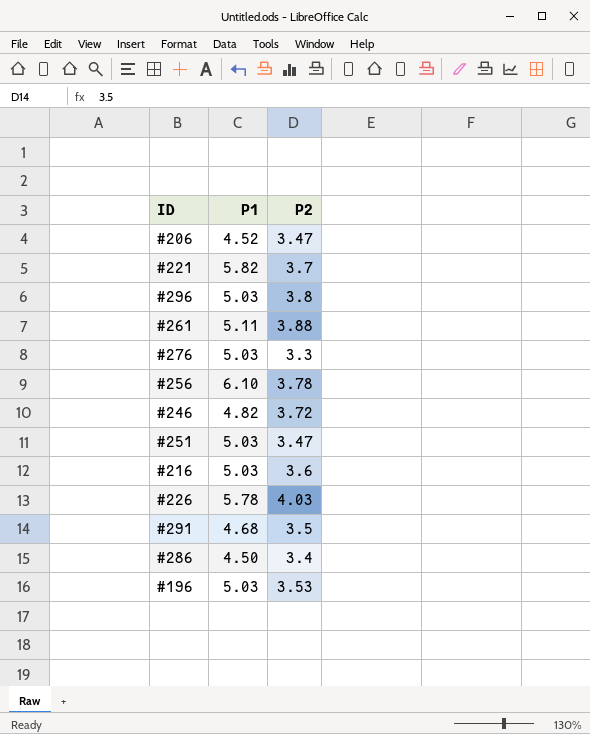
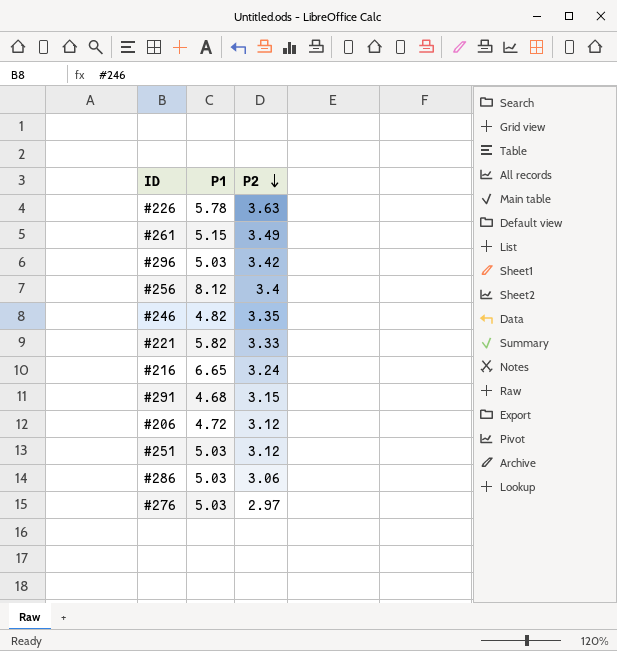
row order: none -> P2 descending
row #196: 5.03 | 3.53 -> none
#226 | P2: 4.03 -> 3.63
#261 | P1: 5.11 -> 5.15
#261 | P2: 3.88 -> 3.49
#296 | P2: 3.8 -> 3.42
#256 | P1: 6.10 -> 8.12
#256 | P2: 3.78 -> 3.4
#246 | P2: 3.72 -> 3.35
#221 | P2: 3.7 -> 3.33
#216 | P1: 5.03 -> 6.65
#216 | P2: 3.6 -> 3.24
#291 | P2: 3.5 -> 3.15
#206 | P1: 4.52 -> 4.72
#206 | P2: 3.47 -> 3.12
#251 | P2: 3.47 -> 3.12
#286 | P1: 4.50 -> 5.03
#286 | P2: 3.4 -> 3.06
#276 | P2: 3.3 -> 2.97

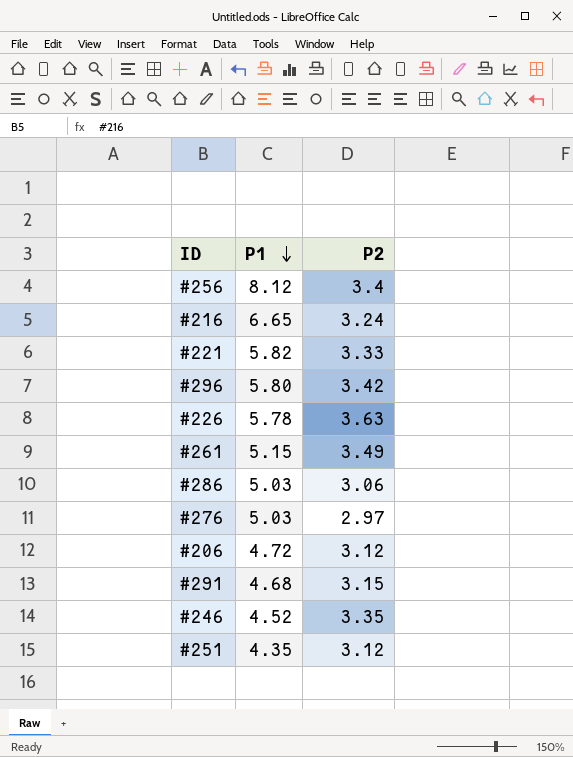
row order: P2 descending -> P1 descending
#296 | P1: 5.03 -> 5.80
#246 | P1: 4.82 -> 4.52
#251 | P1: 5.03 -> 4.35

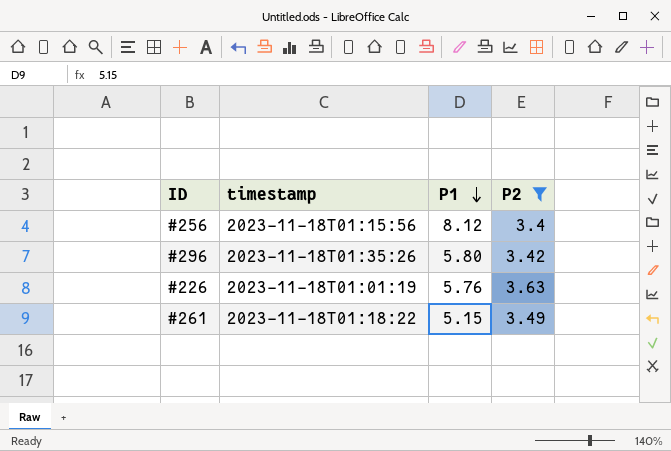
filter: none -> P2 >= 3.4
column timestamp | position: none -> 2
#226 | P1: 5.78 -> 5.76

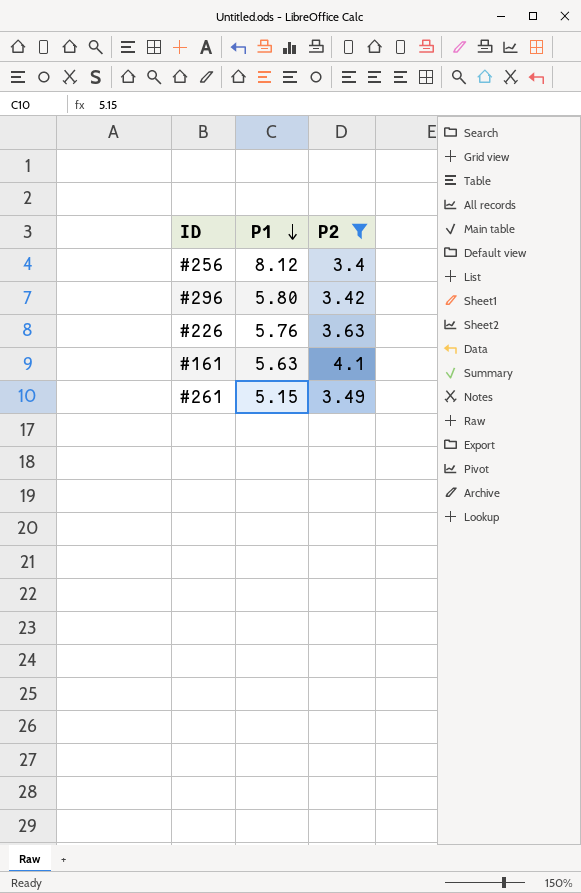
column timestamp | position: 2 -> none
row #161: none -> 5.63 | 4.1

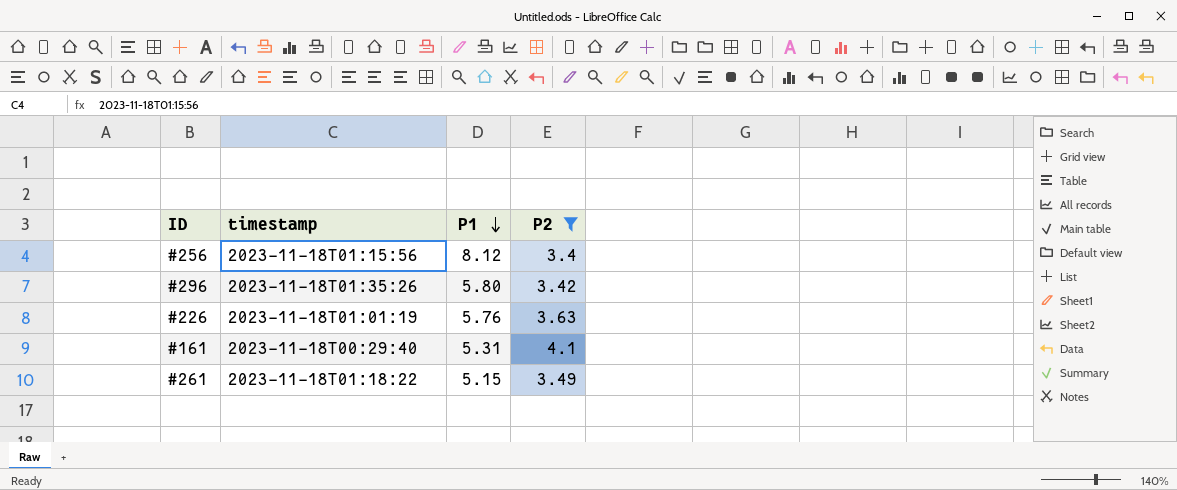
column timestamp | position: none -> 2
#161 | P1: 5.63 -> 5.31

